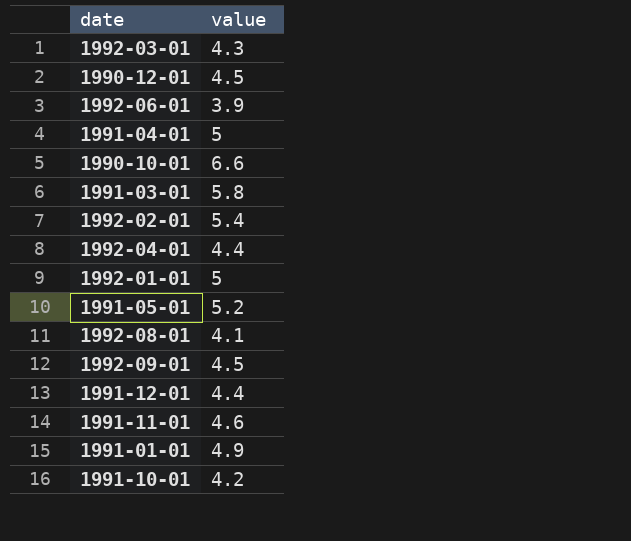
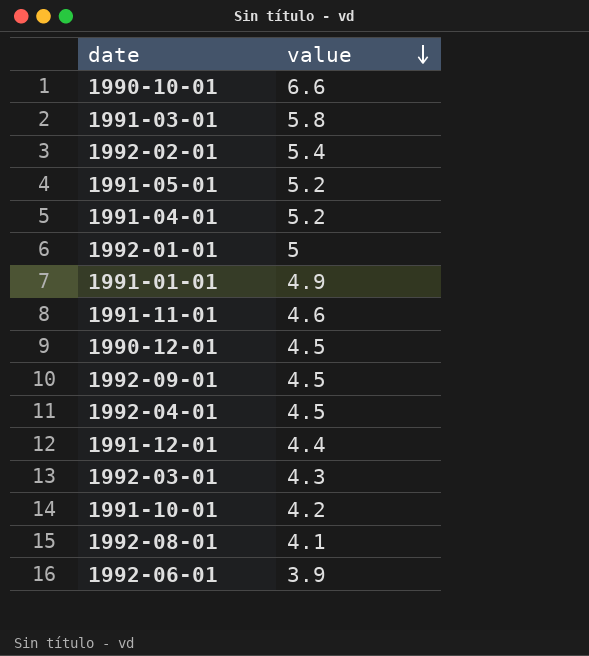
row order: none -> value descending
1991-04-01 | value: 5 -> 5.2
1992-04-01 | value: 4.4 -> 4.5

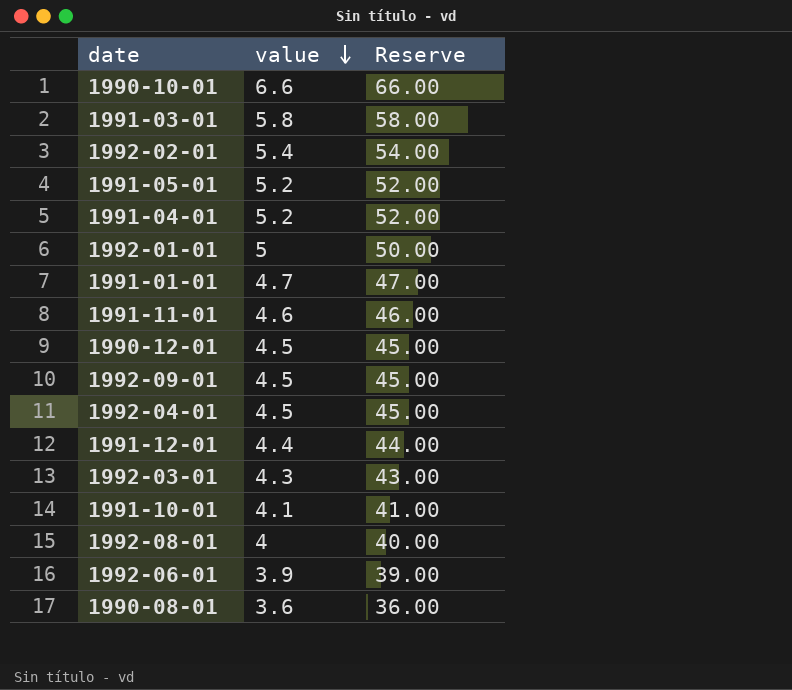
column Reserve | formula: none -> [value] * 10
1991-01-01 | value: 4.9 -> 4.7
1991-10-01 | value: 4.2 -> 4.1
1992-08-01 | value: 4.1 -> 4
row 1990-08-01: none -> 3.6 | 36.00

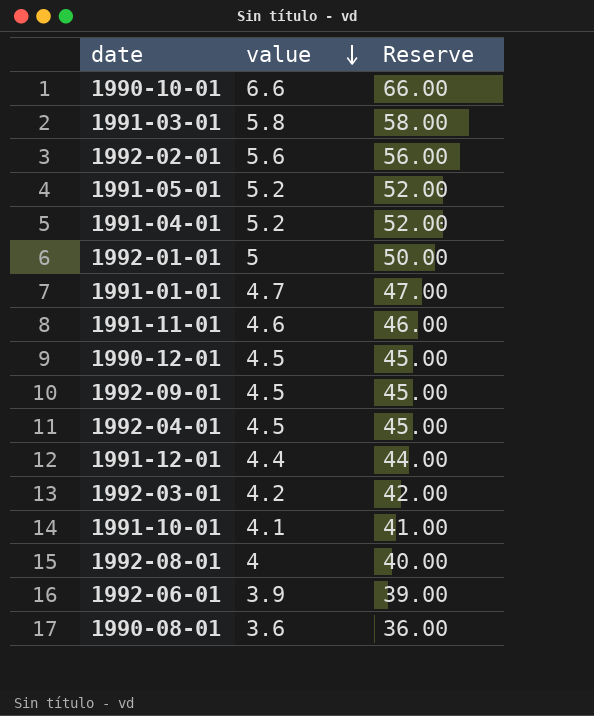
1992-02-01 | value: 5.4 -> 5.6
1992-02-01 | Reserve: 54.00 -> 56.00
1992-03-01 | value: 4.3 -> 4.2
1992-03-01 | Reserve: 43.00 -> 42.00

